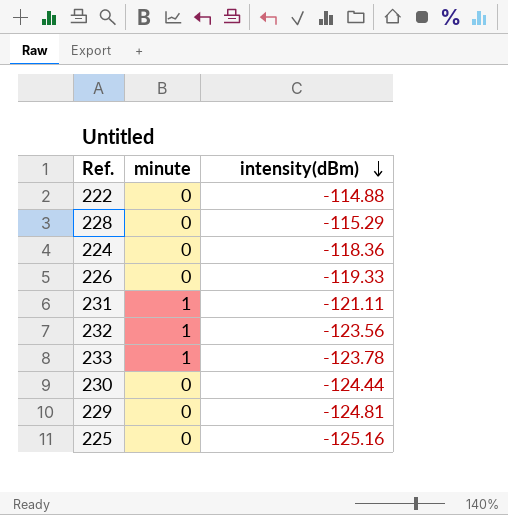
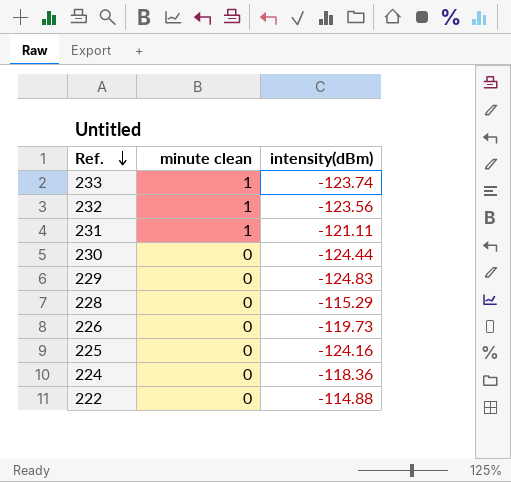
row order: intensity(dBm) descending -> Ref. descending
column name: minute -> minute clean
233 | intensity(dBm): -123.78 -> -123.74
229 | intensity(dBm): -124.81 -> -124.83
226 | intensity(dBm): -119.33 -> -119.73
225 | intensity(dBm): -125.16 -> -124.16

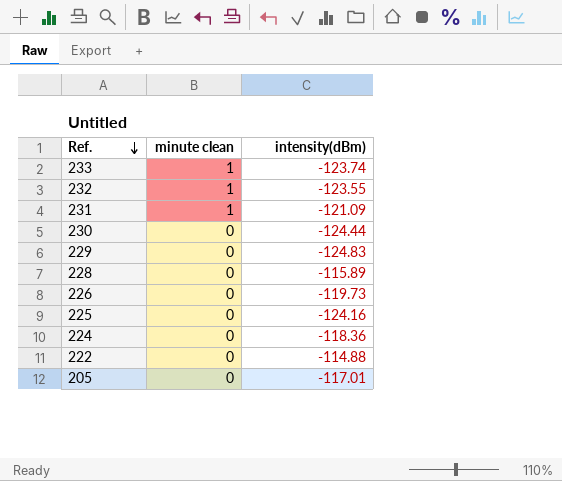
232 | intensity(dBm): -123.56 -> -123.55
231 | intensity(dBm): -121.11 -> -121.09
228 | intensity(dBm): -115.29 -> -115.89
row 205: none -> 0 | -117.01

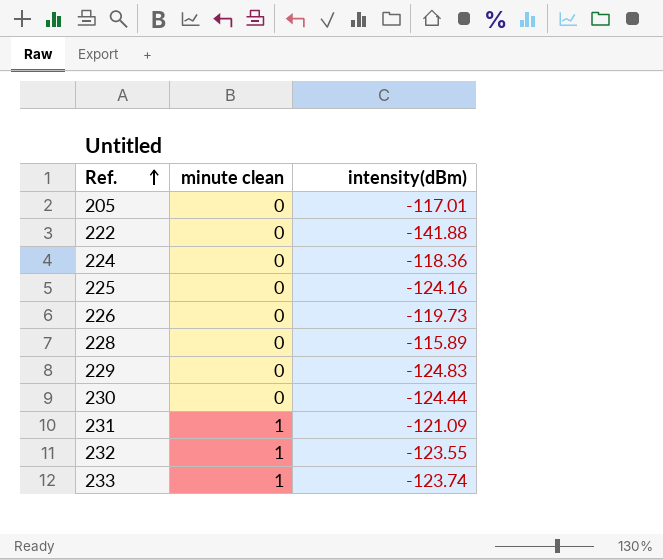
row order: Ref. descending -> Ref. ascending
222 | intensity(dBm): -114.88 -> -141.88

